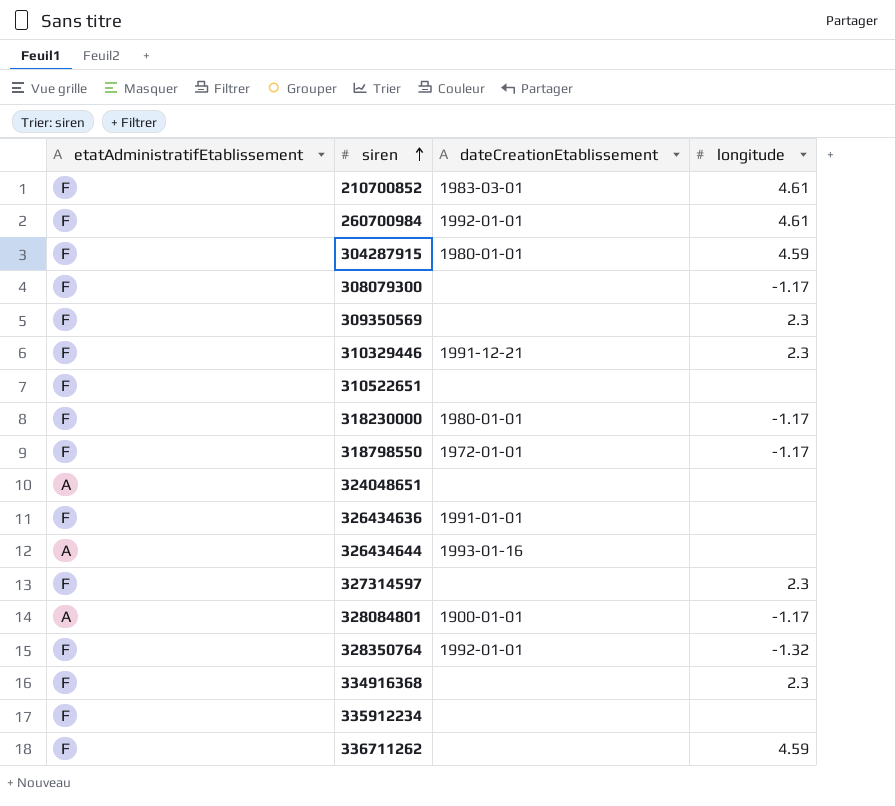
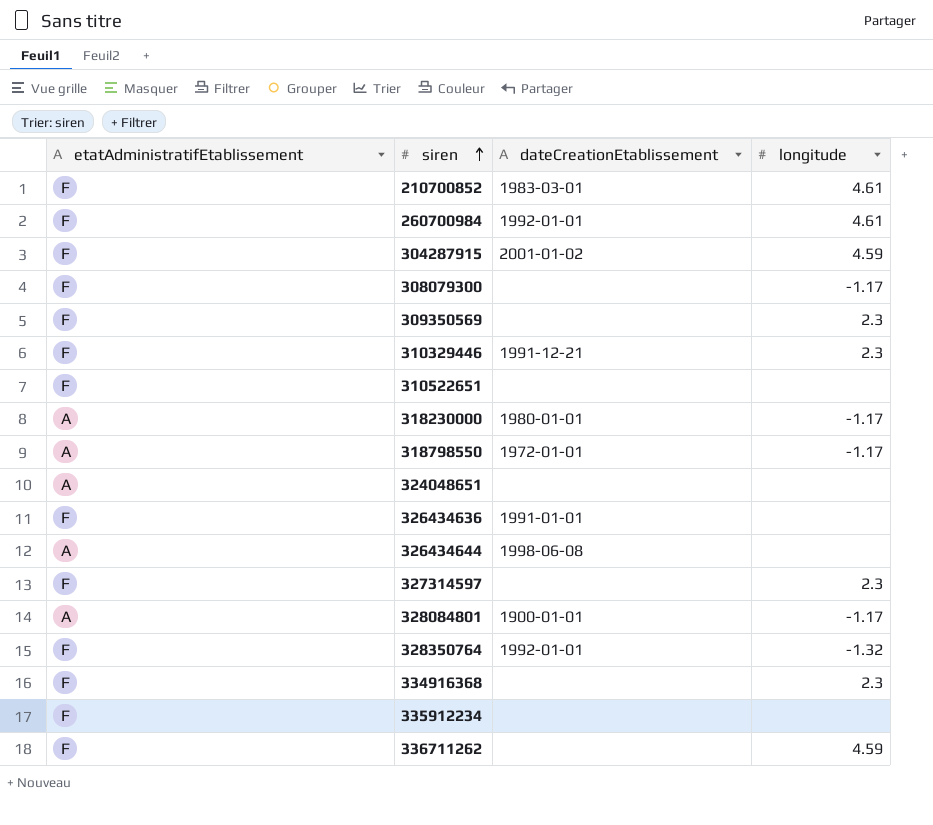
304287915 | dateCreationEtablissement: 1980-01-01 -> 2001-01-02
318230000 | etatAdministratifEtablissement: F -> A
318798550 | etatAdministratifEtablissement: F -> A
326434644 | dateCreationEtablissement: 1993-01-16 -> 1998-06-08

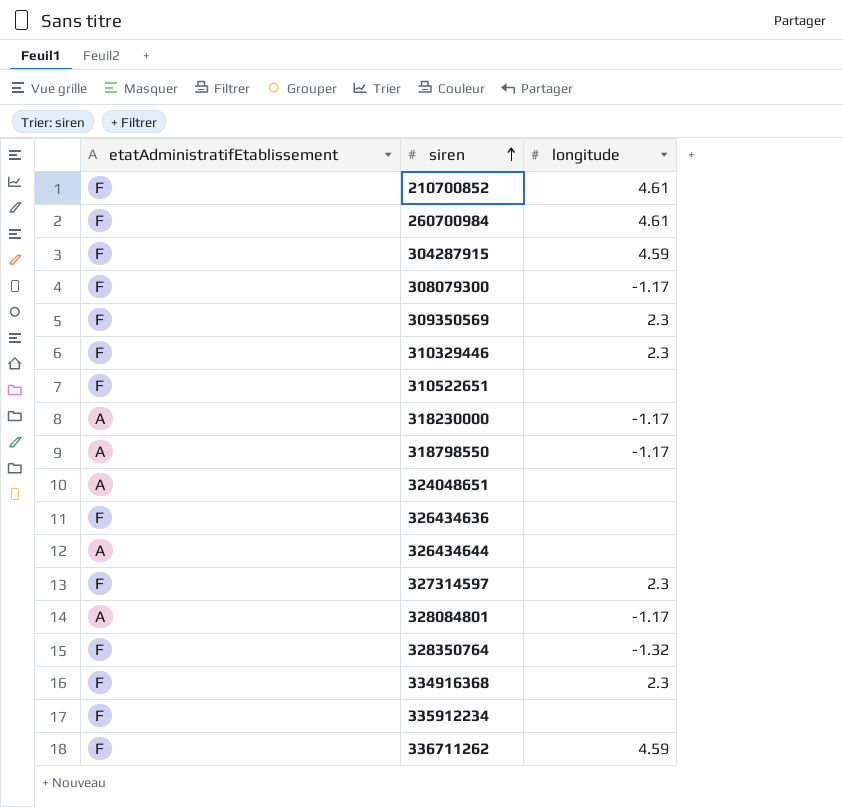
column dateCreationEtablissement | position: 3 -> none

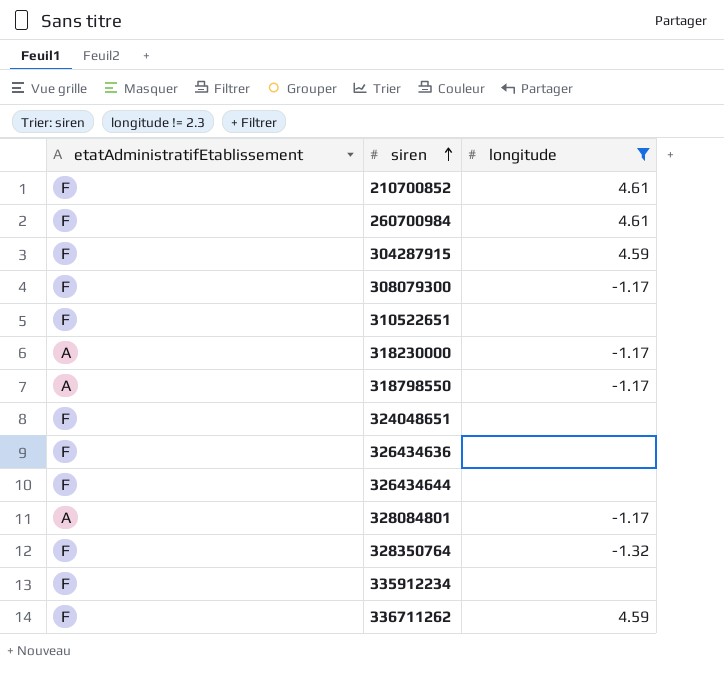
filter: none -> longitude != 2.3
324048651 | etatAdministratifEtablissement: A -> F
326434644 | etatAdministratifEtablissement: A -> F

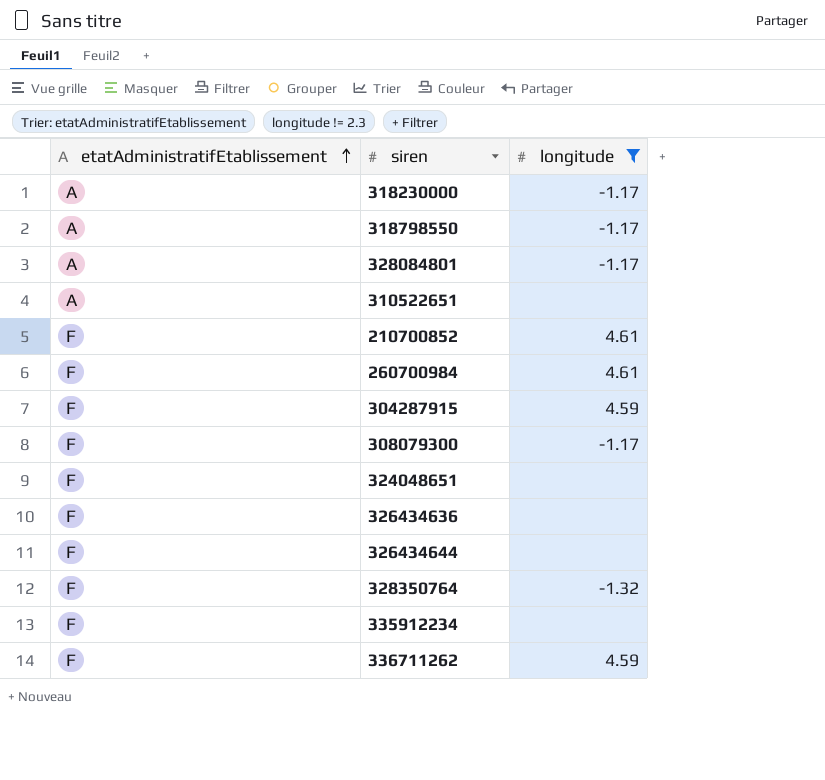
row order: siren ascending -> etatAdministratifEtablissement ascending
310522651 | etatAdministratifEtablissement: F -> A

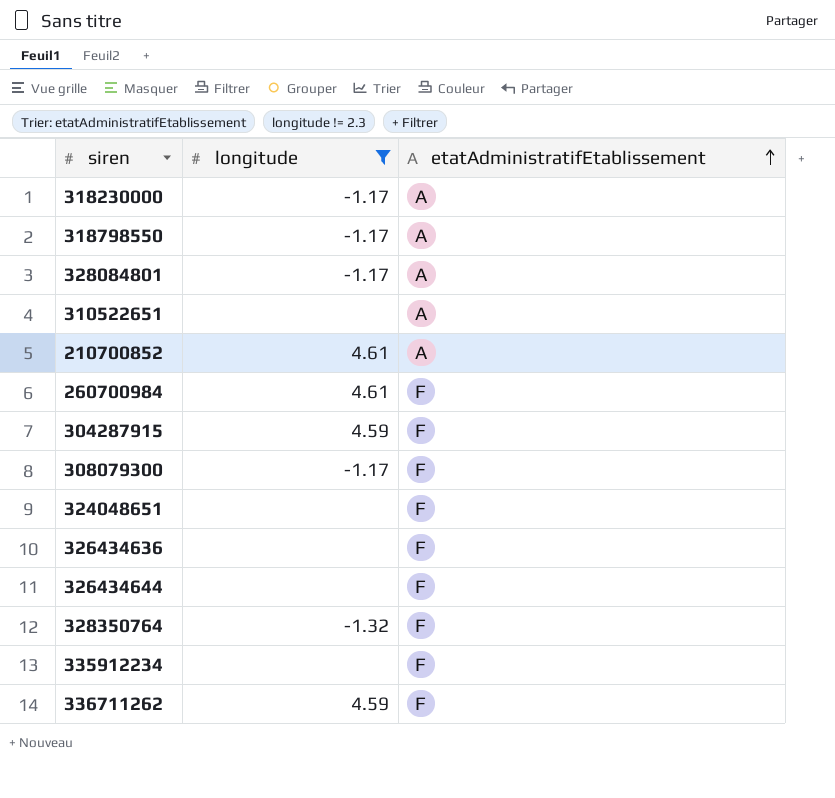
column etatAdministratifEtablissement | position: 1 -> 3
210700852 | etatAdministratifEtablissement: F -> A

